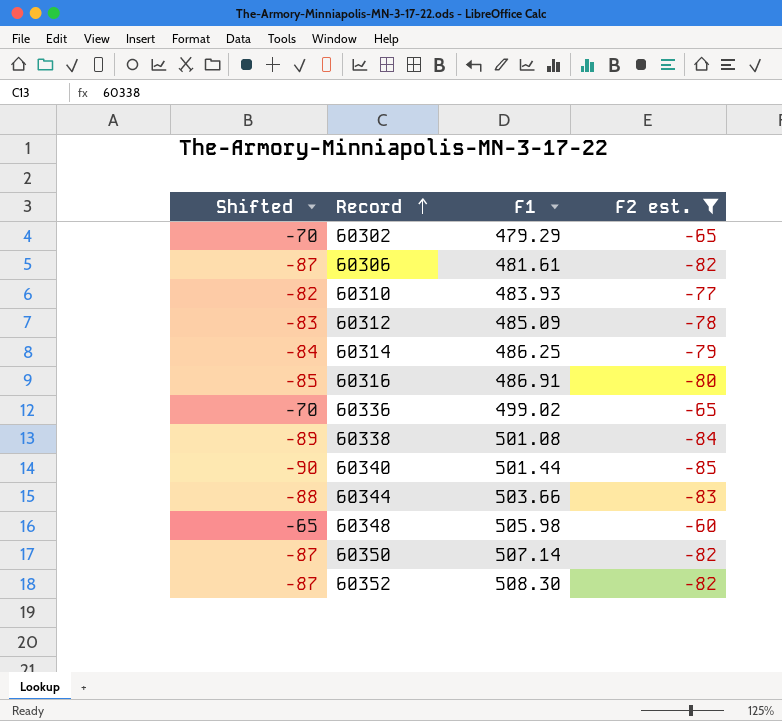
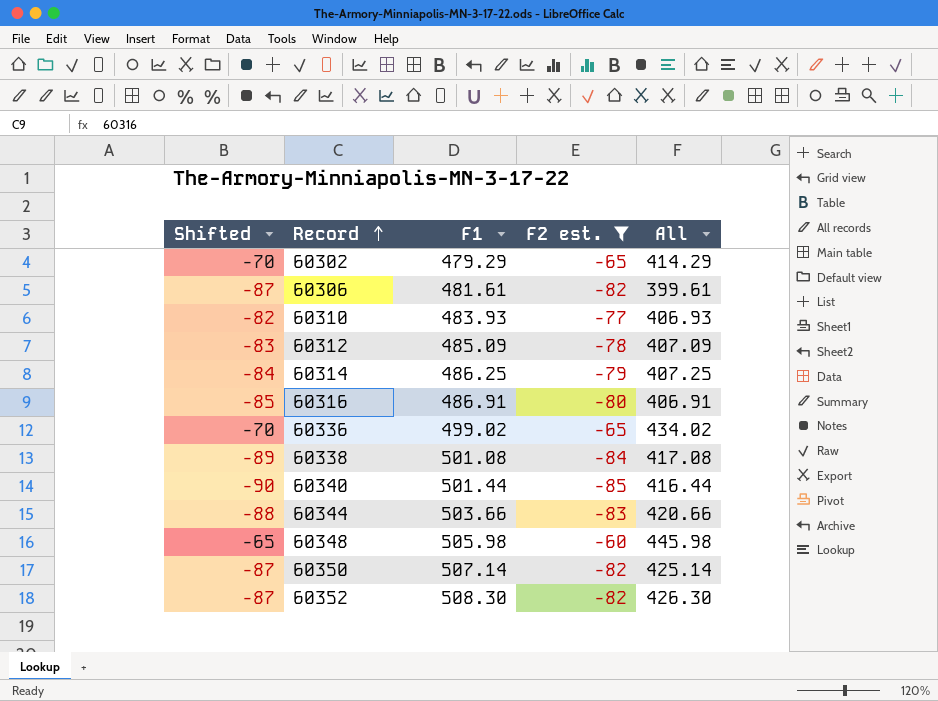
column All | formula: none -> [F1] + [F2 est.]

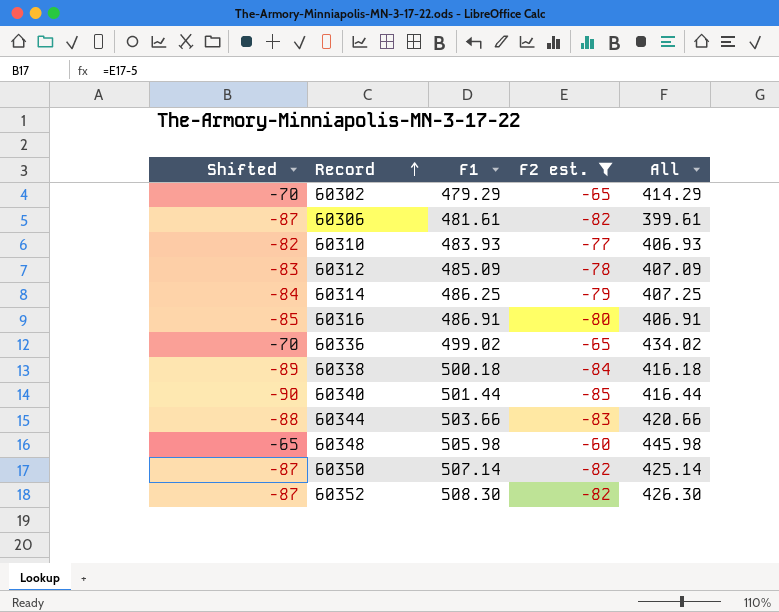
60338 | F1: 501.08 -> 500.18
60338 | All: 417.08 -> 416.18

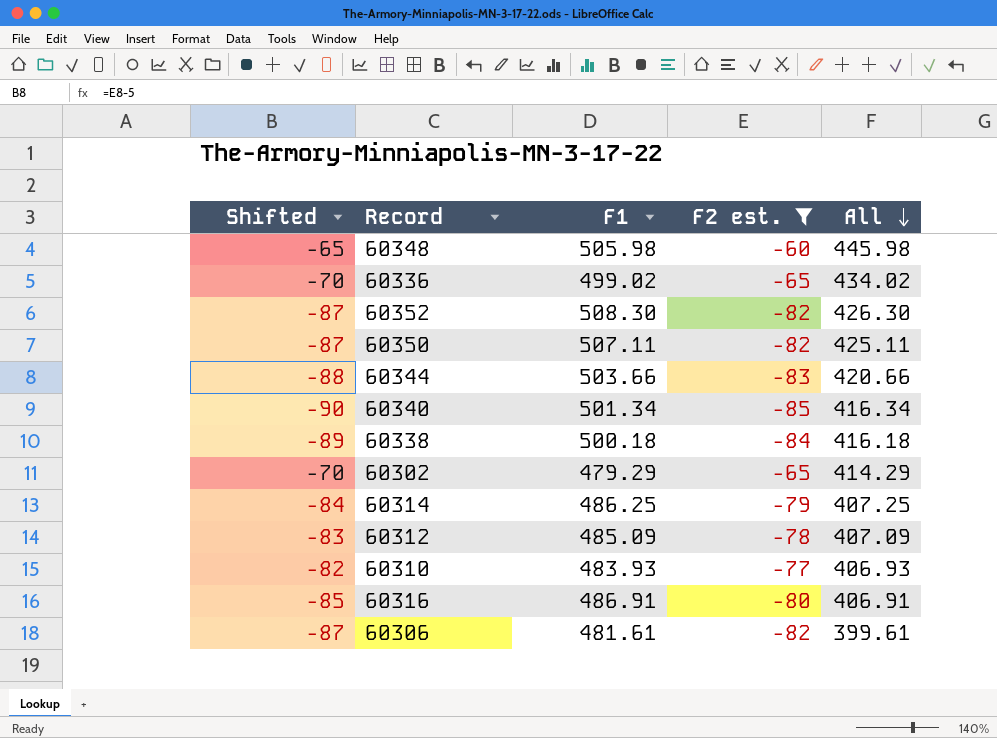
row order: Record ascending -> All descending
60350 | F1: 507.14 -> 507.11
60350 | All: 425.14 -> 425.11
60340 | F1: 501.44 -> 501.34
60340 | All: 416.44 -> 416.34

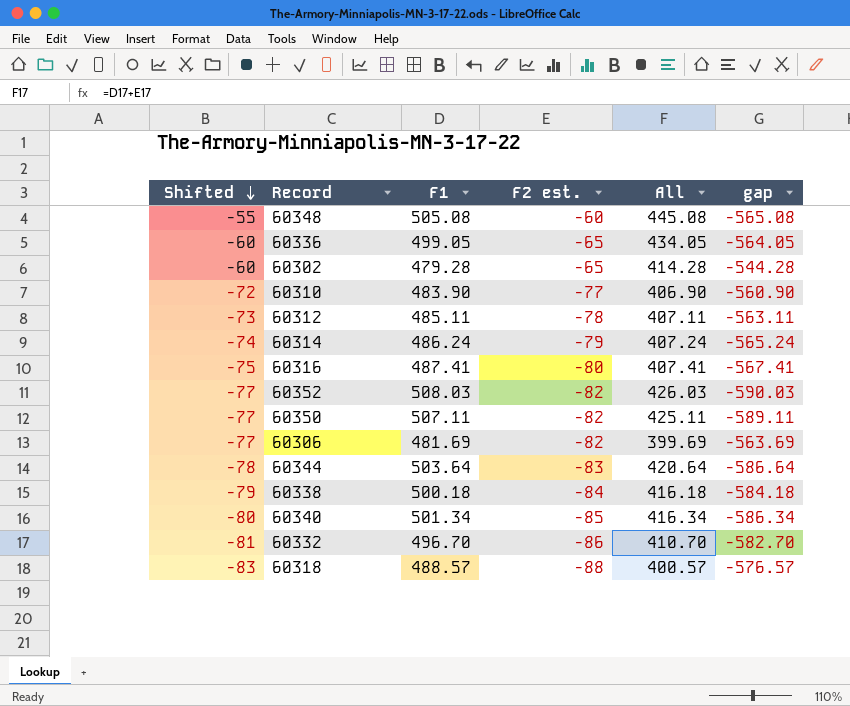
filter: F2 est. >= -85 -> none
row order: All descending -> Shifted descending
column Shifted | formula: [F2 est.] - 5 -> [F2 est.] + 5
column gap | formula: none -> [F2 est.] - [F1]
60348 | F1: 505.98 -> 505.08
60348 | All: 445.98 -> 445.08
60336 | F1: 499.02 -> 499.05
60336 | All: 434.02 -> 434.05
60302 | F1: 479.29 -> 479.28
60302 | All: 414.29 -> 414.28
60310 | F1: 483.93 -> 483.90
60310 | All: 406.93 -> 406.90
60312 | F1: 485.09 -> 485.11
60312 | All: 407.09 -> 407.11
60314 | F1: 486.25 -> 486.24
60314 | All: 407.25 -> 407.24
60316 | F1: 486.91 -> 487.41
60316 | All: 406.91 -> 407.41
60352 | F1: 508.30 -> 508.03
60352 | All: 426.30 -> 426.03
60306 | F1: 481.61 -> 481.69
60306 | All: 399.61 -> 399.69
60344 | F1: 503.66 -> 503.64
60344 | All: 420.66 -> 420.64

